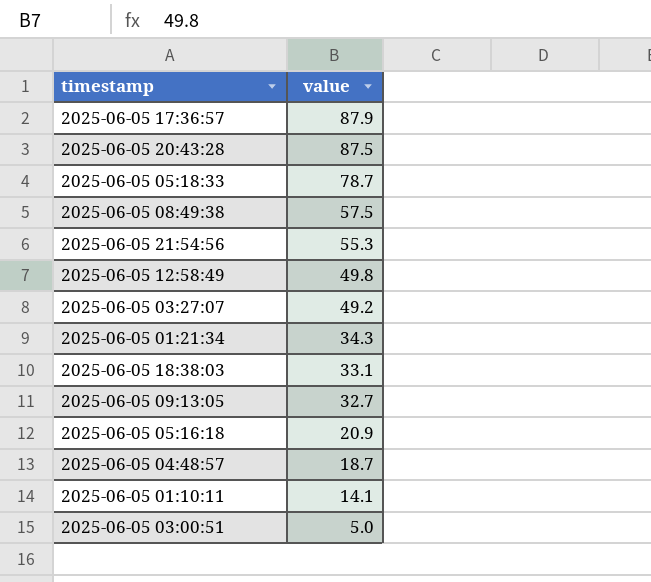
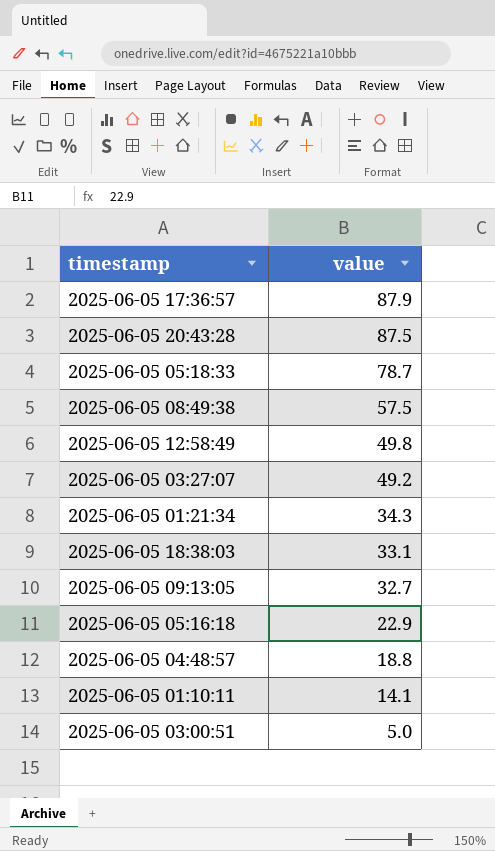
row 2025-06-05 21:54:56: 55.3 -> none
2025-06-05 05:16:18 | value: 20.9 -> 22.9
2025-06-05 04:48:57 | value: 18.7 -> 18.8

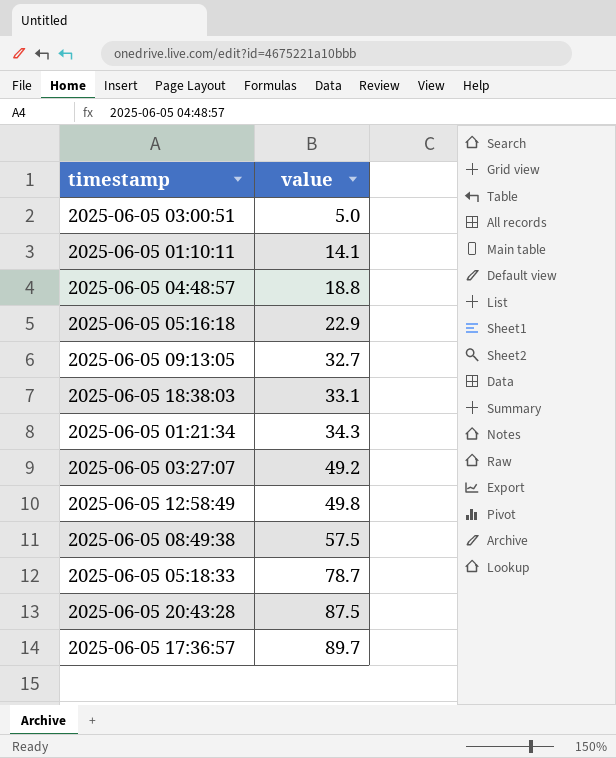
row order: value descending -> value ascending
2025-06-05 17:36:57 | value: 87.9 -> 89.7

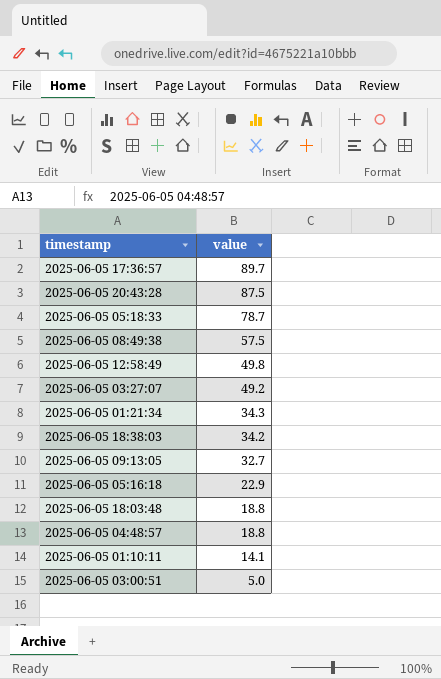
row order: value ascending -> value descending
2025-06-05 18:38:03 | value: 33.1 -> 34.2
row 2025-06-05 18:03:48: none -> 18.8

